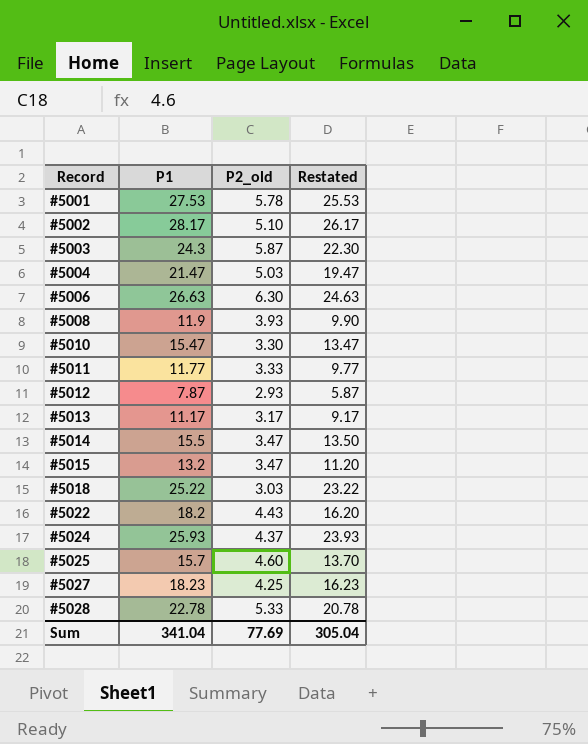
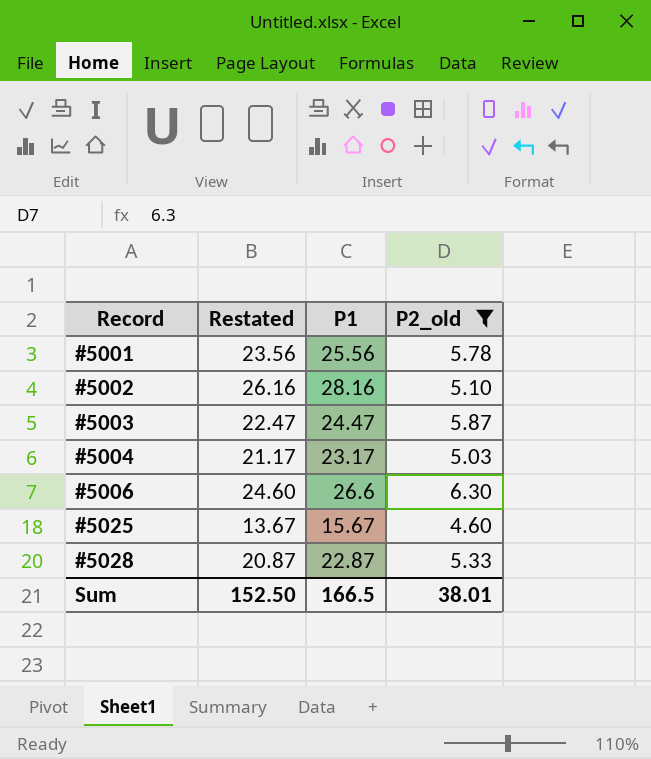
filter: none -> P2_old >= 4.60
column Restated | position: 4 -> 2
#5001 | Restated: 25.53 -> 23.56
#5001 | P1: 27.53 -> 25.56
#5002 | Restated: 26.17 -> 26.16
#5002 | P1: 28.17 -> 28.16
#5003 | Restated: 22.30 -> 22.47
#5003 | P1: 24.3 -> 24.47
#5004 | Restated: 19.47 -> 21.17
#5004 | P1: 21.47 -> 23.17
#5006 | Restated: 24.63 -> 24.60
#5006 | P1: 26.63 -> 26.6
#5025 | Restated: 13.70 -> 13.67
#5025 | P1: 15.7 -> 15.67
#5028 | Restated: 20.78 -> 20.87
#5028 | P1: 22.78 -> 22.87
Sum | Restated: 305.04 -> 152.50
Sum | P1: 341.04 -> 166.5
Sum | P2_old: 77.69 -> 38.01

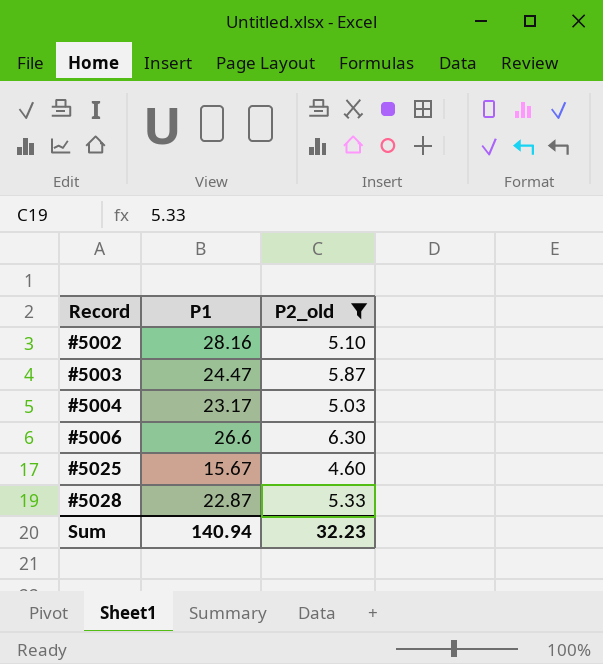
column Restated | formula: [P1] - 2 -> none
row #5001: 23.56 | 25.56 | 5.78 -> none
Sum | P1: 166.5 -> 140.94
Sum | P2_old: 38.01 -> 32.23

